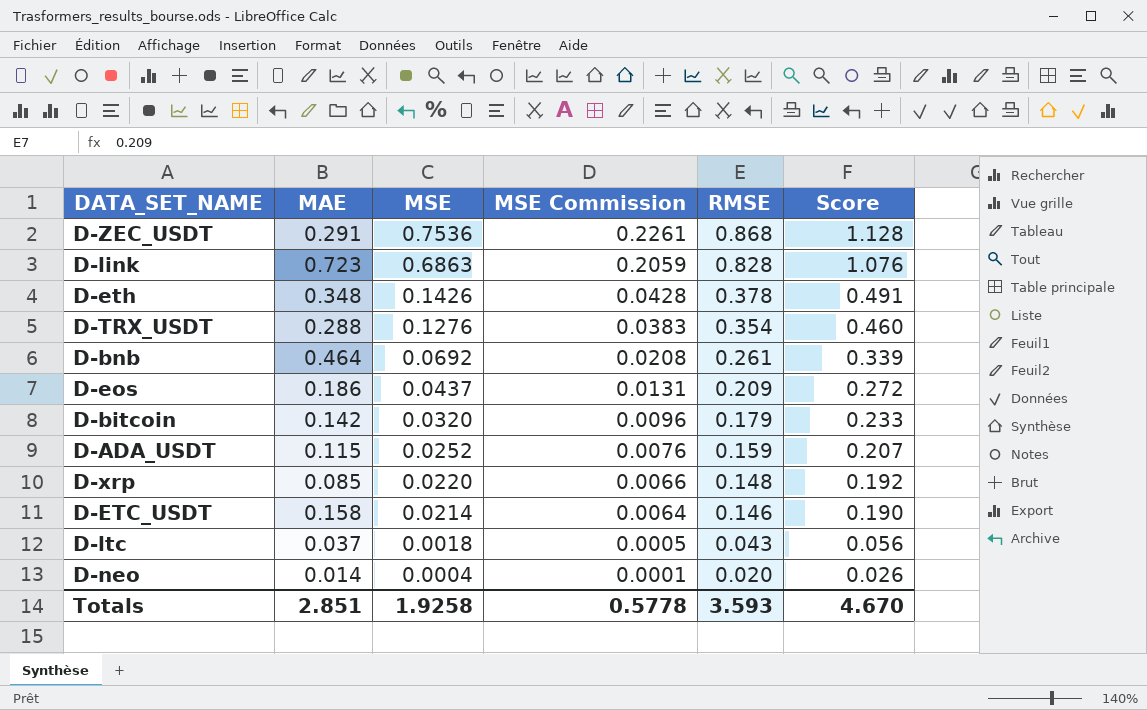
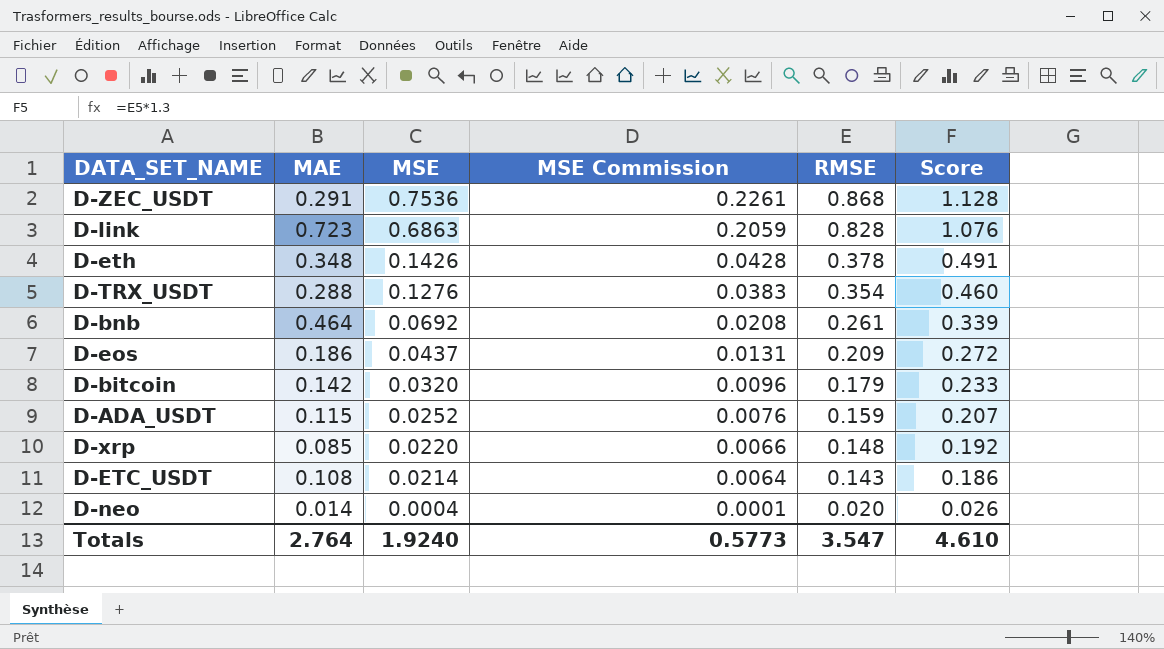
row D-ltc: 0.037 | 0.0018 | 0.0005 | 0.043 | 0.056 -> none
D-ETC_USDT | MAE: 0.158 -> 0.108
D-ETC_USDT | RMSE: 0.146 -> 0.143
D-ETC_USDT | Score: 0.190 -> 0.186
Totals | MAE: 2.851 -> 2.764
Totals | MSE: 1.9258 -> 1.9240
Totals | MSE Commission: 0.5778 -> 0.5773
Totals | RMSE: 3.593 -> 3.547
Totals | Score: 4.670 -> 4.610

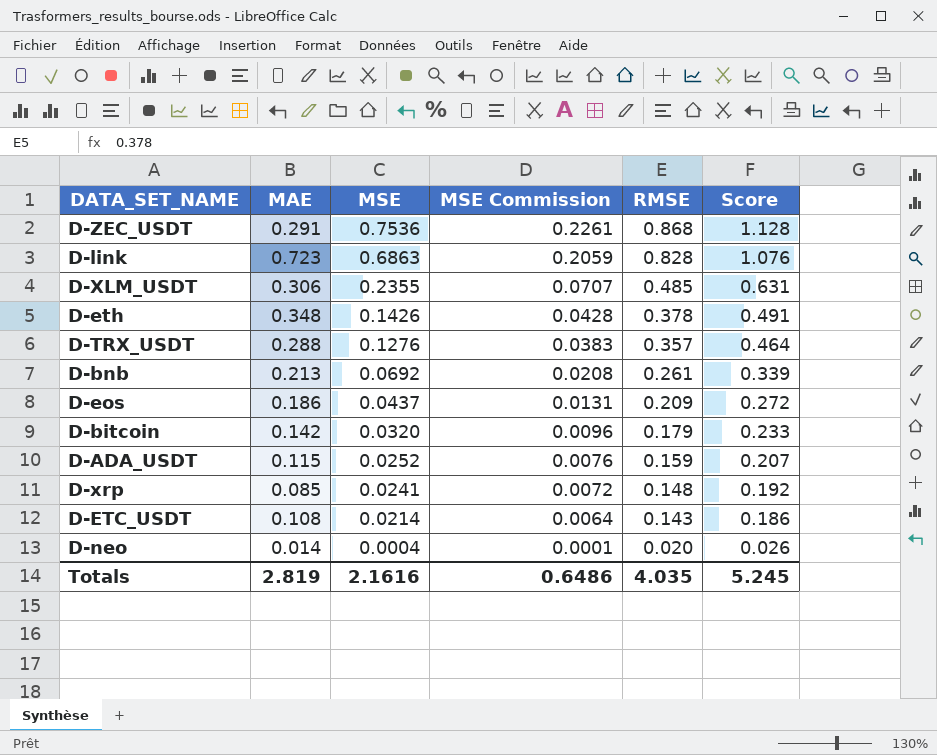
row D-XLM_USDT: none -> 0.306 | 0.2355 | 0.0707 | 0.485 | 0.631
D-TRX_USDT | RMSE: 0.354 -> 0.357
D-TRX_USDT | Score: 0.460 -> 0.464
D-bnb | MAE: 0.464 -> 0.213
D-xrp | MSE: 0.0220 -> 0.0241
D-xrp | MSE Commission: 0.0066 -> 0.0072
Totals | MAE: 2.764 -> 2.819
Totals | MSE: 1.9240 -> 2.1616
Totals | MSE Commission: 0.5773 -> 0.6486
Totals | RMSE: 3.547 -> 4.035
Totals | Score: 4.610 -> 5.245

